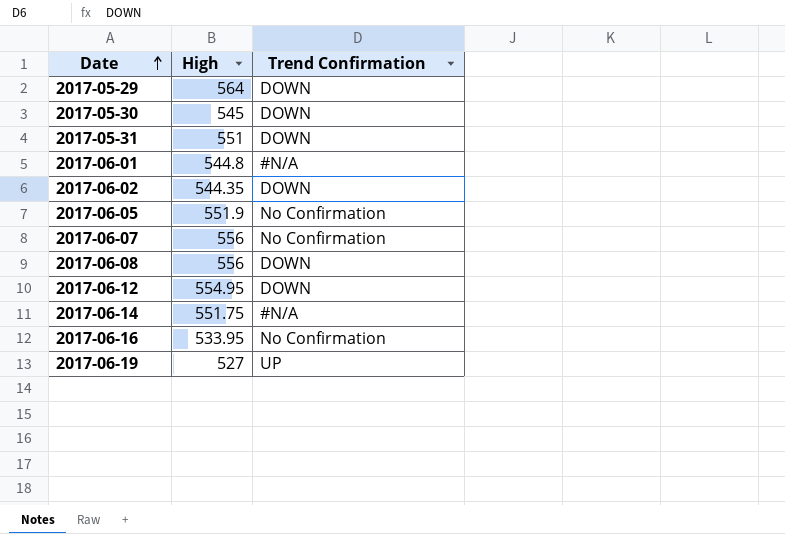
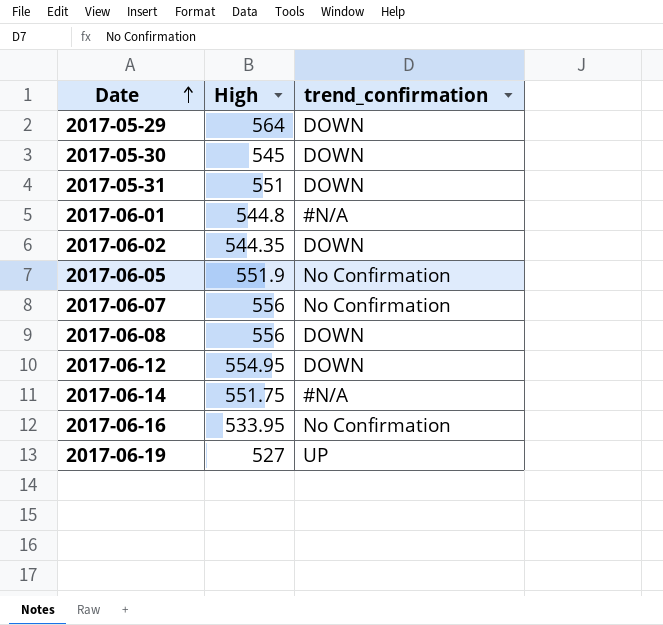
column name: Trend Confirmation -> trend_confirmation

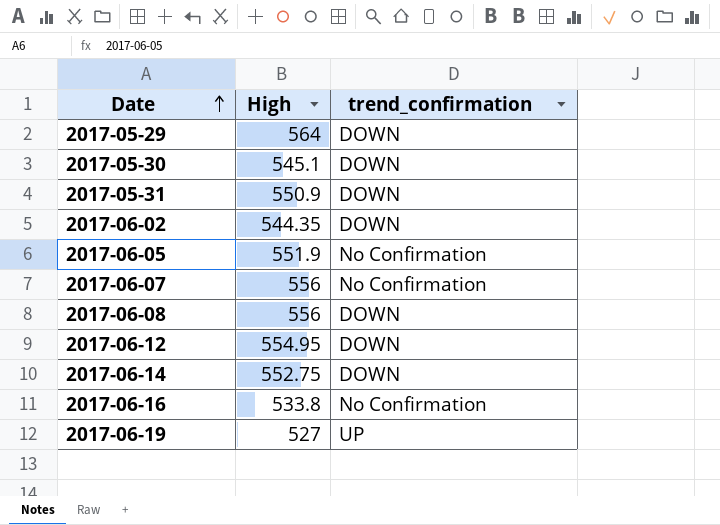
row 2017-06-01: 544.8 | #N/A -> none
2017-05-30 | High: 545 -> 545.1
2017-05-31 | High: 551 -> 550.9
2017-06-14 | High: 551.75 -> 552.75
2017-06-14 | trend_confirmation: #N/A -> DOWN
2017-06-16 | High: 533.95 -> 533.8

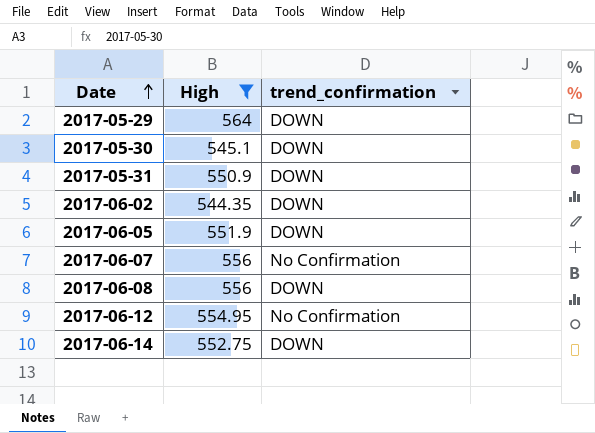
filter: none -> High >= 544.35
2017-06-05 | trend_confirmation: No Confirmation -> DOWN
2017-06-12 | trend_confirmation: DOWN -> No Confirmation

